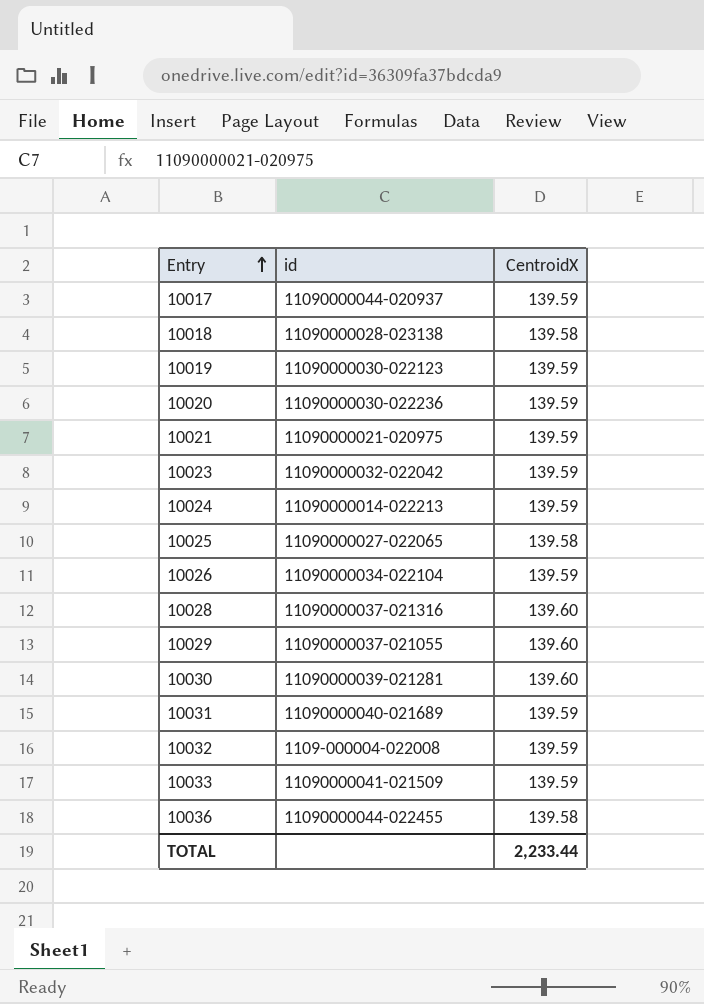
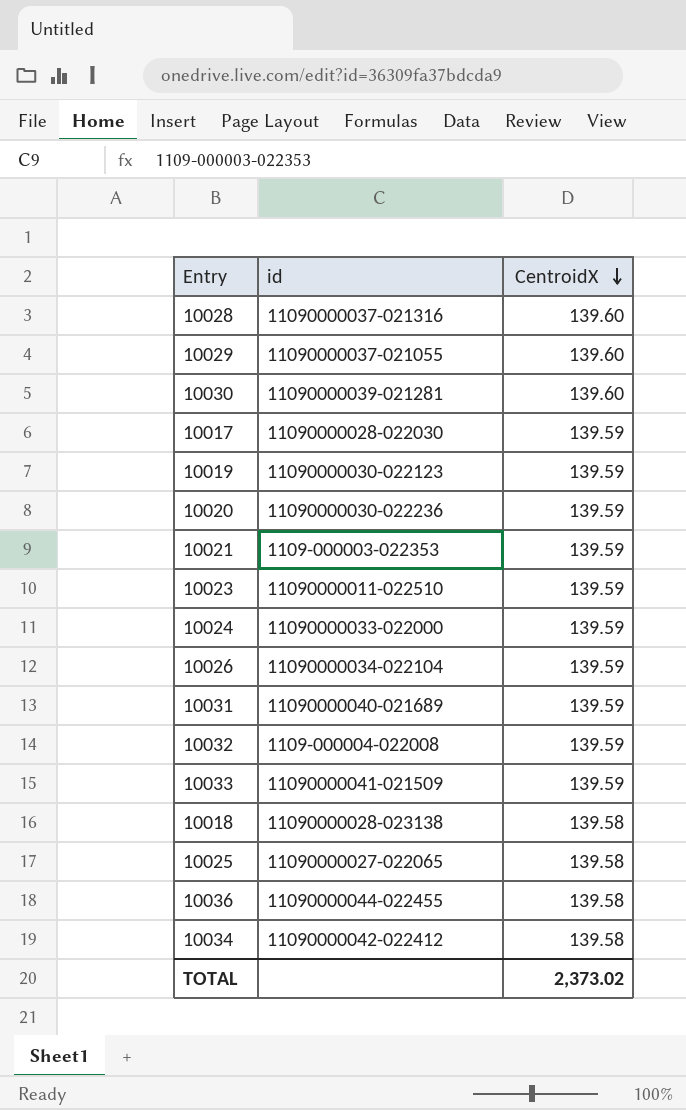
row order: Entry ascending -> CentroidX descending
10017 | id: 11090000044-020937 -> 11090000028-022030
10021 | id: 11090000021-020975 -> 1109-000003-022353
10023 | id: 11090000032-022042 -> 11090000011-022510
10024 | id: 11090000014-022213 -> 11090000033-022000
row 10034: none -> 11090000042-022412 | 139.58
TOTAL | CentroidX: 2,233.44 -> 2,373.02

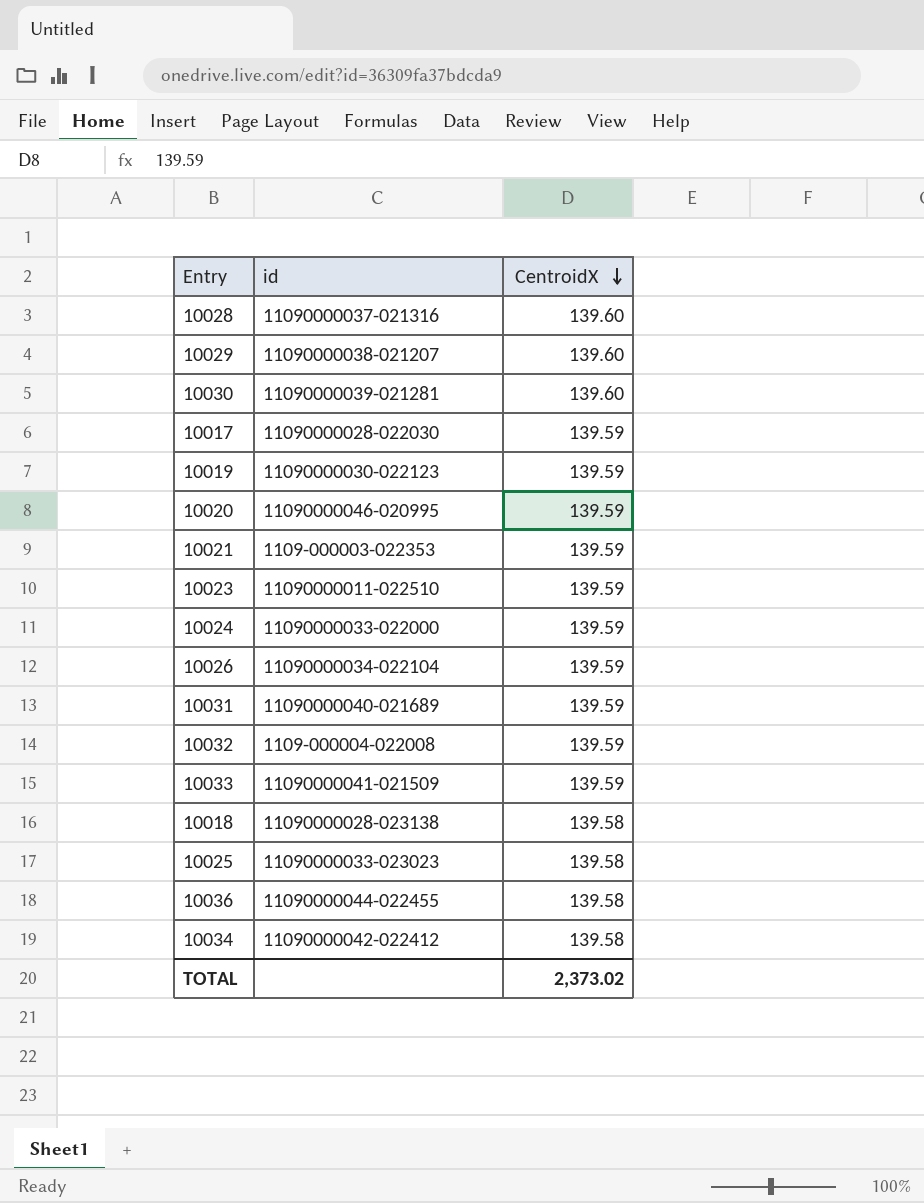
10029 | id: 11090000037-021055 -> 11090000038-021207
10020 | id: 11090000030-022236 -> 11090000046-020995
10025 | id: 11090000027-022065 -> 11090000033-023023

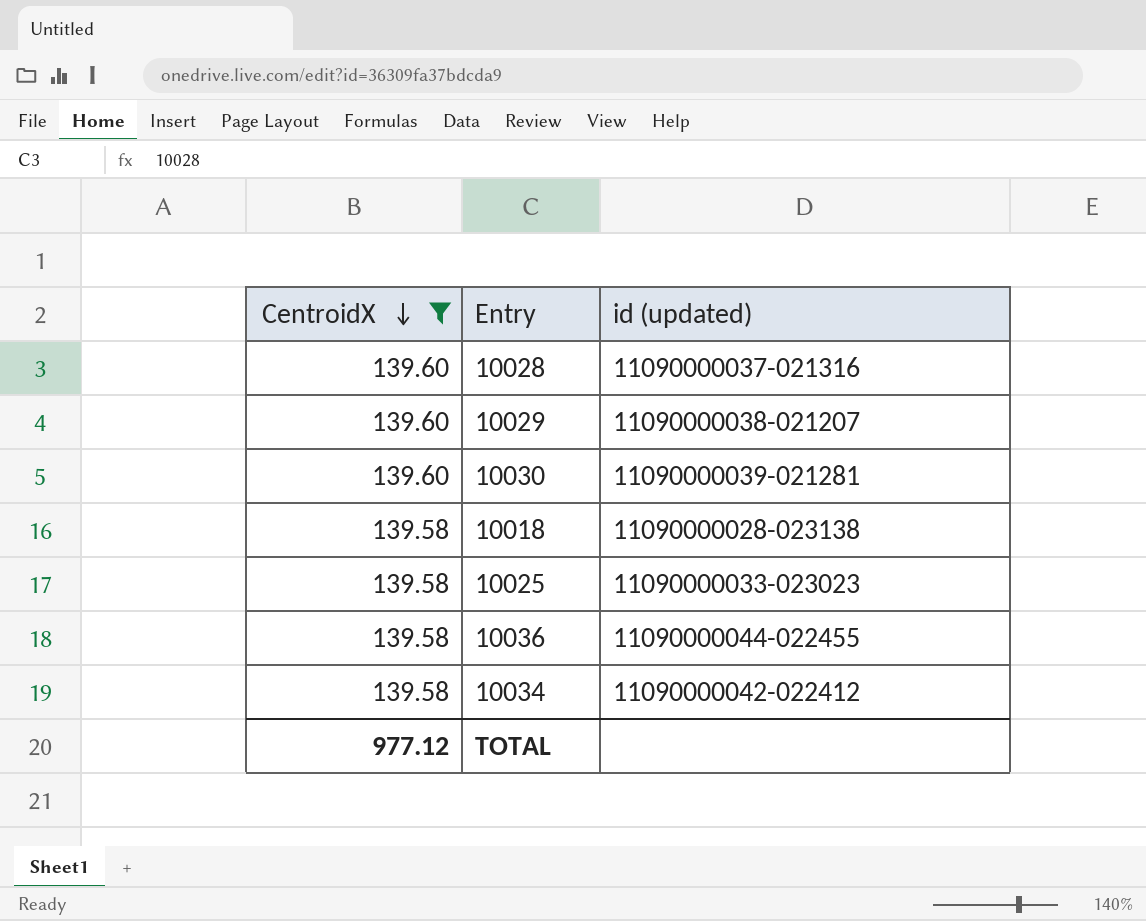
filter: none -> CentroidX != 139.59
column CentroidX | position: 3 -> 1
column name: id -> id (updated)
TOTAL | CentroidX: 2,373.02 -> 977.12

